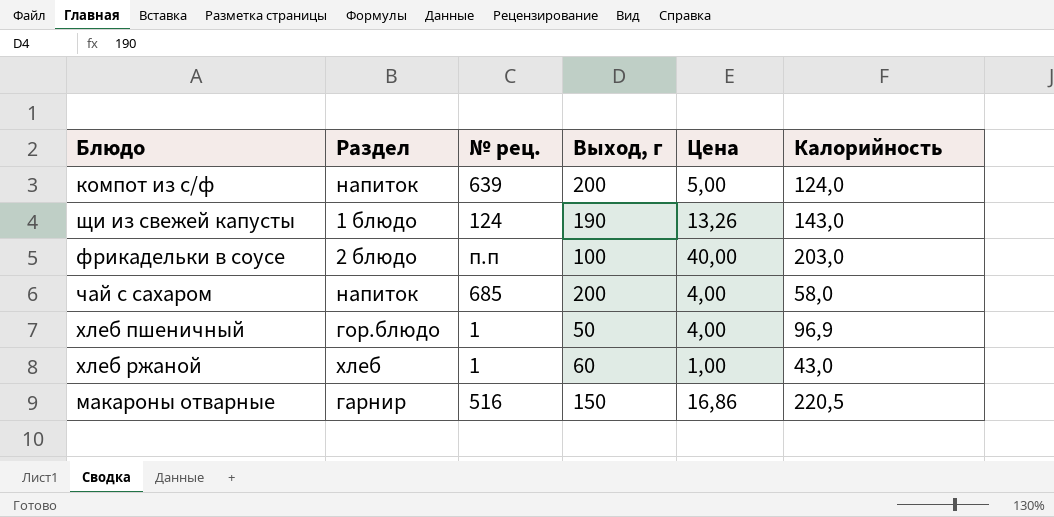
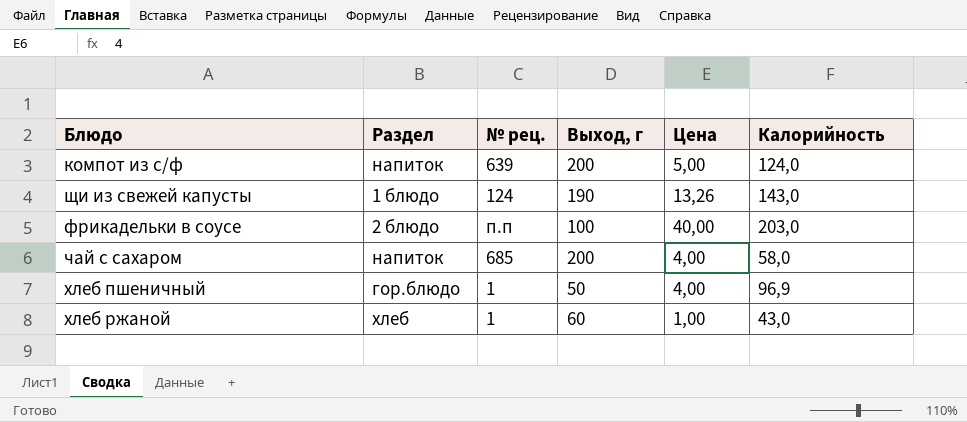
row макароны отварные: гарнир | 516 | 150 | 16,86 | 220,5 -> none

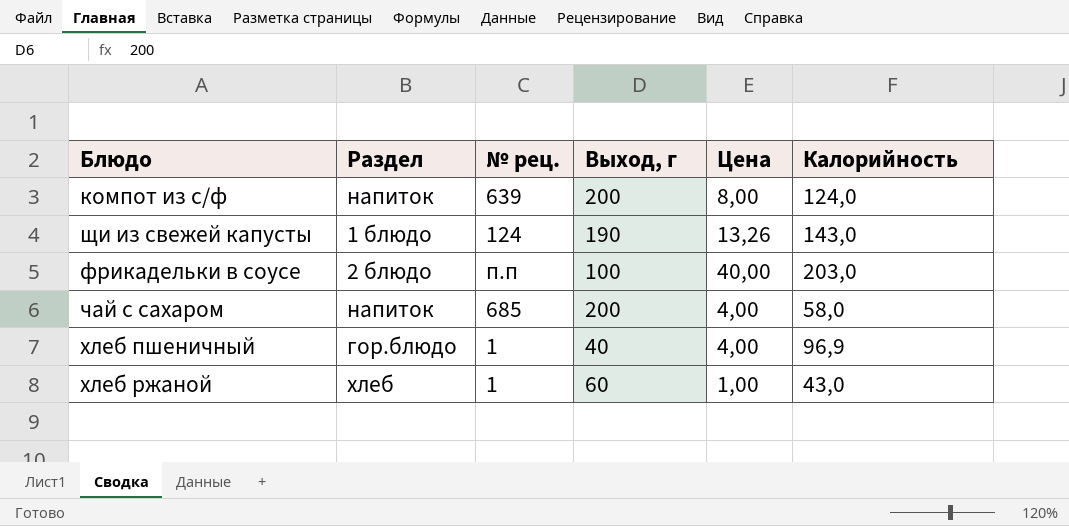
компот из с/ф | Цена: 5,00 -> 8,00
хлеб пшеничный | Выход, г: 50 -> 40

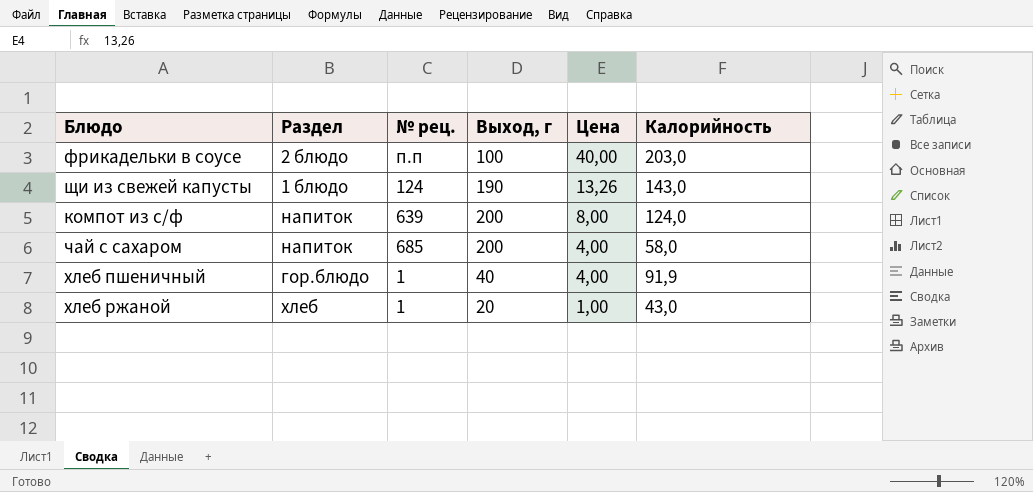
row order: none -> Цена descending
хлеб пшеничный | Калорийность: 96,9 -> 91,9
хлеб ржаной | Выход, г: 60 -> 20

